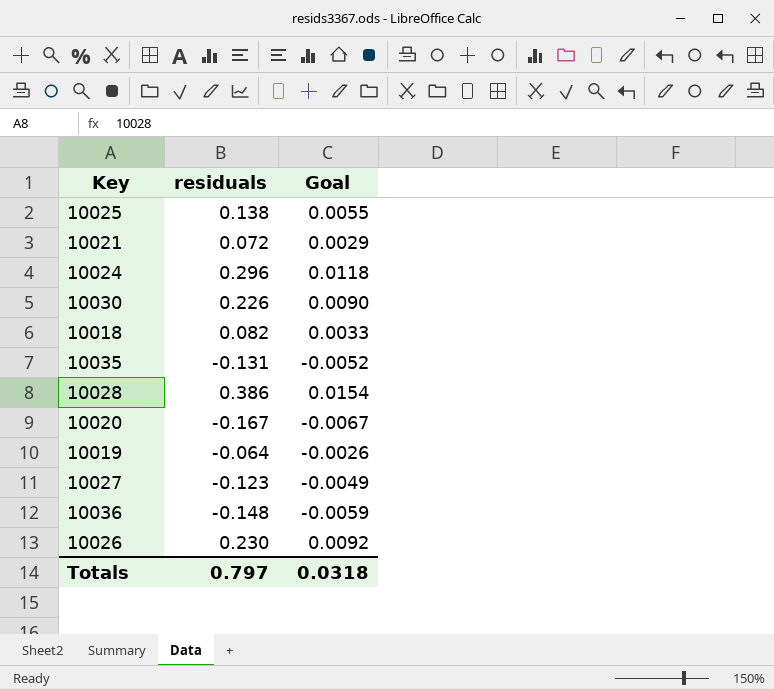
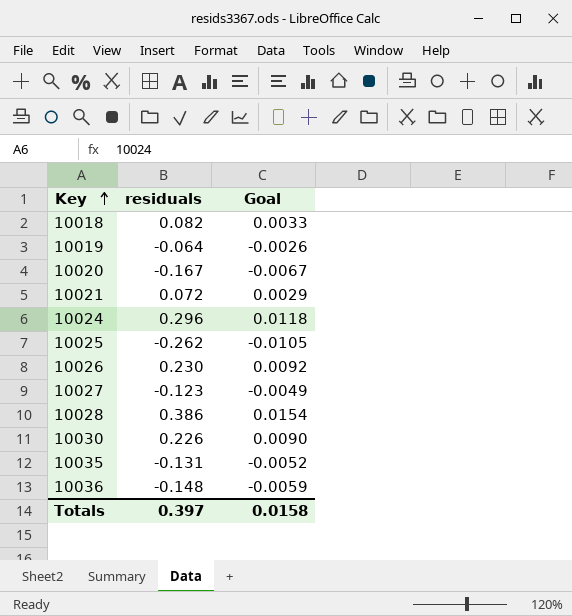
row order: none -> Key ascending
10025 | residuals: 0.138 -> -0.262
10025 | Goal: 0.0055 -> -0.0105
Totals | residuals: 0.797 -> 0.397
Totals | Goal: 0.0318 -> 0.0158

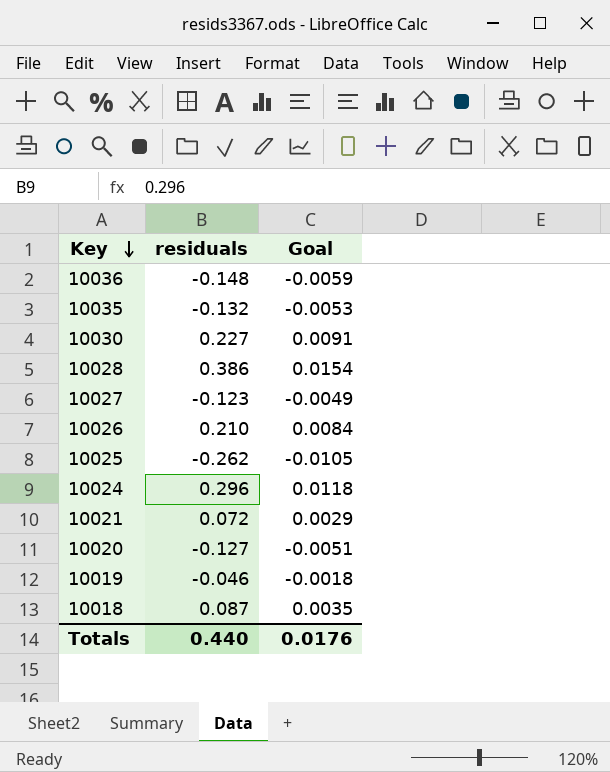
row order: Key ascending -> Key descending
10035 | residuals: -0.131 -> -0.132
10035 | Goal: -0.0052 -> -0.0053
10030 | residuals: 0.226 -> 0.227
10030 | Goal: 0.0090 -> 0.0091
10026 | residuals: 0.230 -> 0.210
10026 | Goal: 0.0092 -> 0.0084
10020 | residuals: -0.167 -> -0.127
10020 | Goal: -0.0067 -> -0.0051
10019 | residuals: -0.064 -> -0.046
10019 | Goal: -0.0026 -> -0.0018
10018 | residuals: 0.082 -> 0.087
10018 | Goal: 0.0033 -> 0.0035
Totals | residuals: 0.397 -> 0.440
Totals | Goal: 0.0158 -> 0.0176

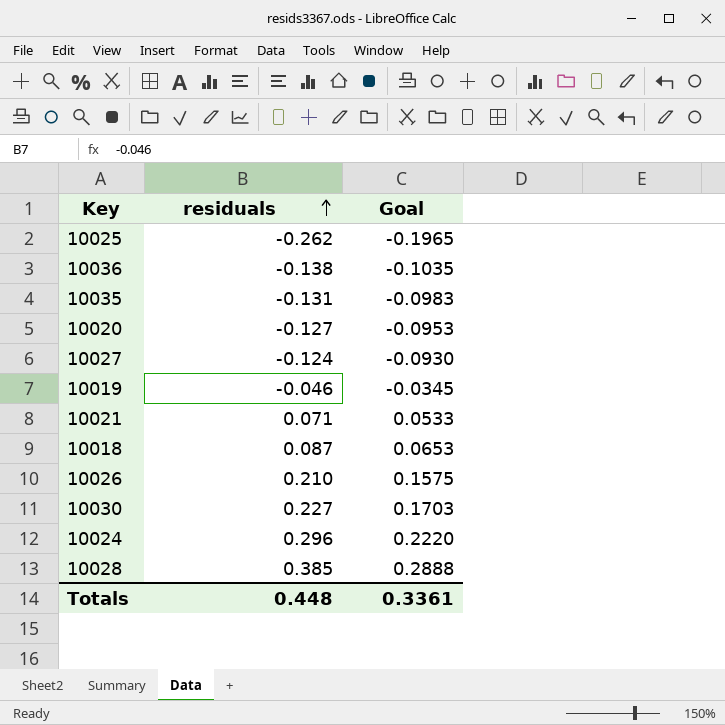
row order: Key descending -> residuals ascending
column Goal | formula: [residuals] * 0.04 -> [residuals] * 0.75
10036 | residuals: -0.148 -> -0.138
10035 | residuals: -0.132 -> -0.131
10027 | residuals: -0.123 -> -0.124
10021 | residuals: 0.072 -> 0.071
10028 | residuals: 0.386 -> 0.385
Totals | residuals: 0.440 -> 0.448
Totals | Goal: 0.0176 -> 0.3361

